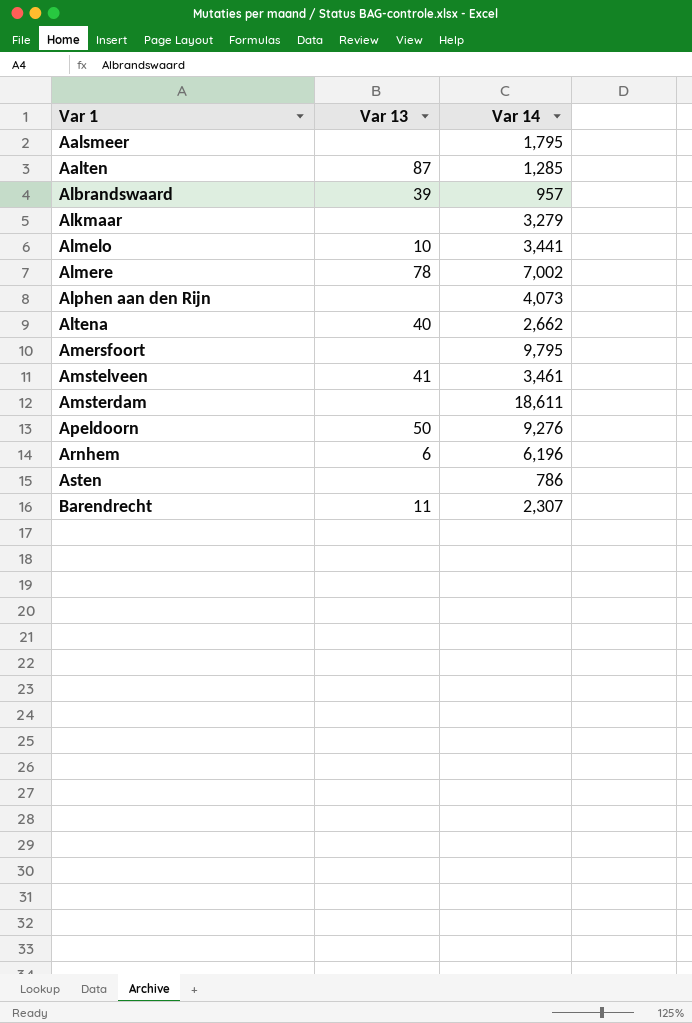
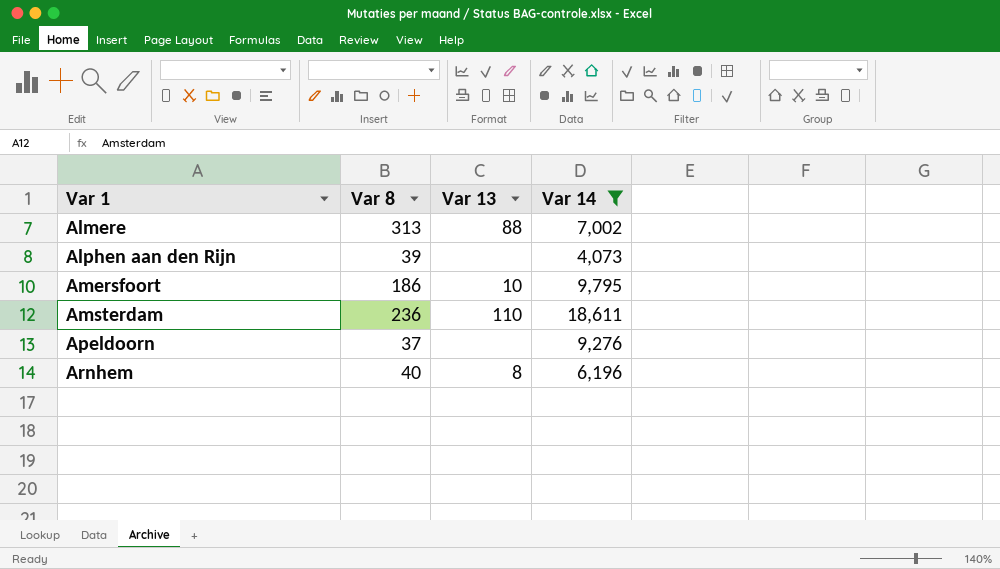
filter: none -> Var 14 >= 4,073
column Var 8 | position: none -> 2
Almere | Var 13: 78 -> 88
Amersfoort | Var 13: none -> 10
Amsterdam | Var 13: none -> 110
Apeldoorn | Var 13: 50 -> none
Arnhem | Var 13: 6 -> 8

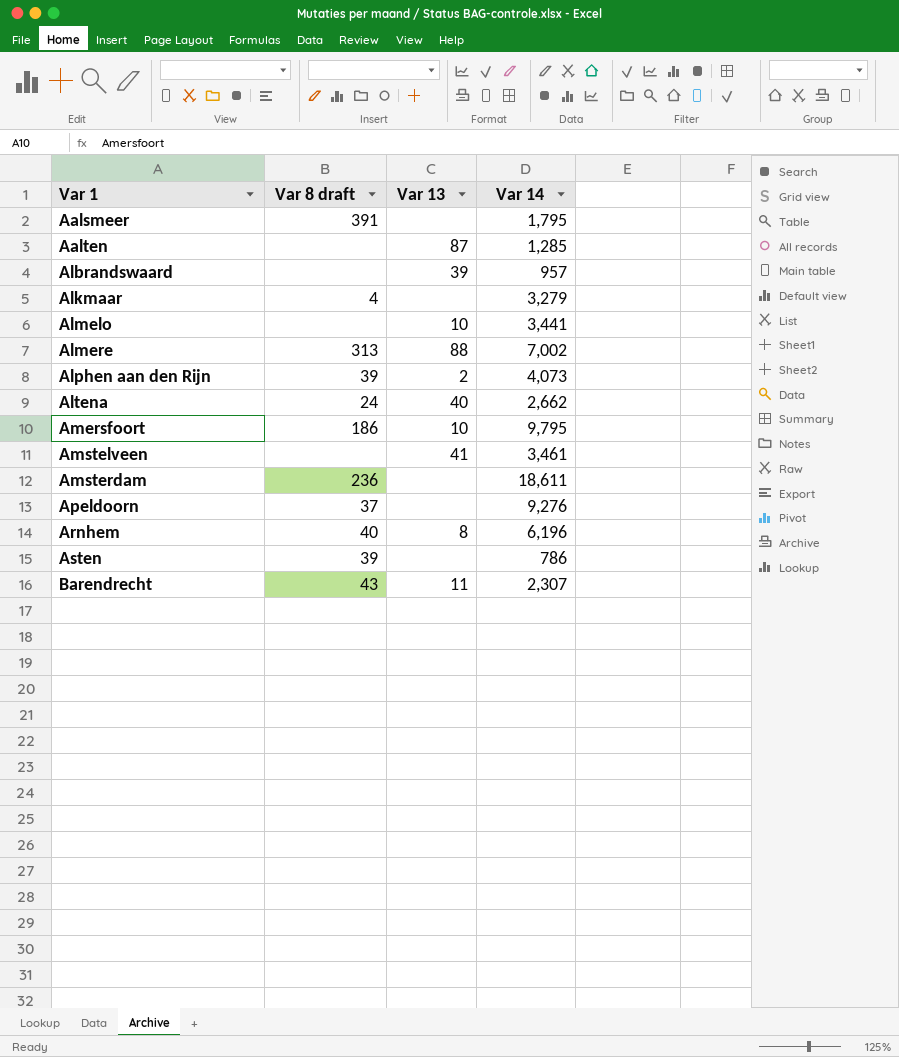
filter: Var 14 >= 4,073 -> none
column name: Var 8 -> Var 8 draft
Alphen aan den Rijn | Var 13: none -> 2
Amsterdam | Var 13: 110 -> none

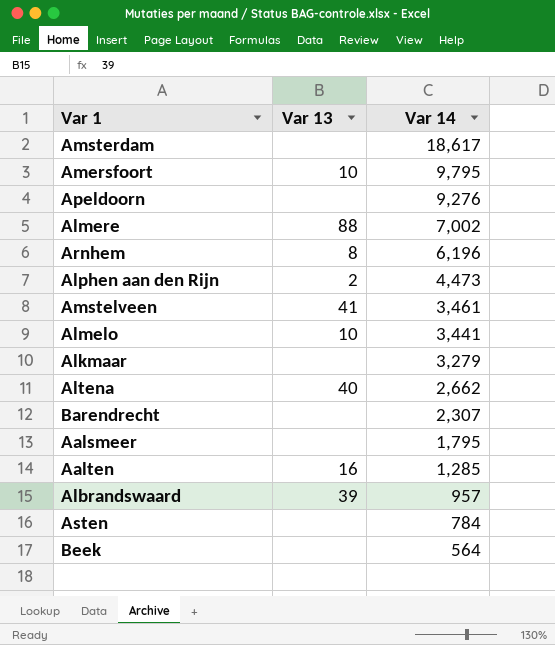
row order: Var 1 ascending -> Var 14 descending
column Var 8 draft | position: 2 -> none
Amsterdam | Var 14: 18,611 -> 18,617
Alphen aan den Rijn | Var 14: 4,073 -> 4,473
Barendrecht | Var 13: 11 -> none
Aalten | Var 13: 87 -> 16
Asten | Var 14: 786 -> 784
row Beek: none -> none | 564

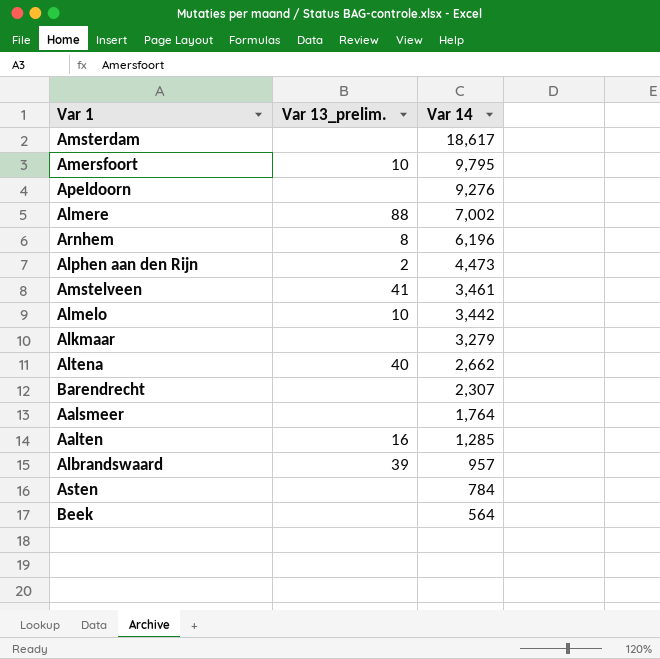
column name: Var 13 -> Var 13_prelim.
Almelo | Var 14: 3,441 -> 3,442
Aalsmeer | Var 14: 1,795 -> 1,764

